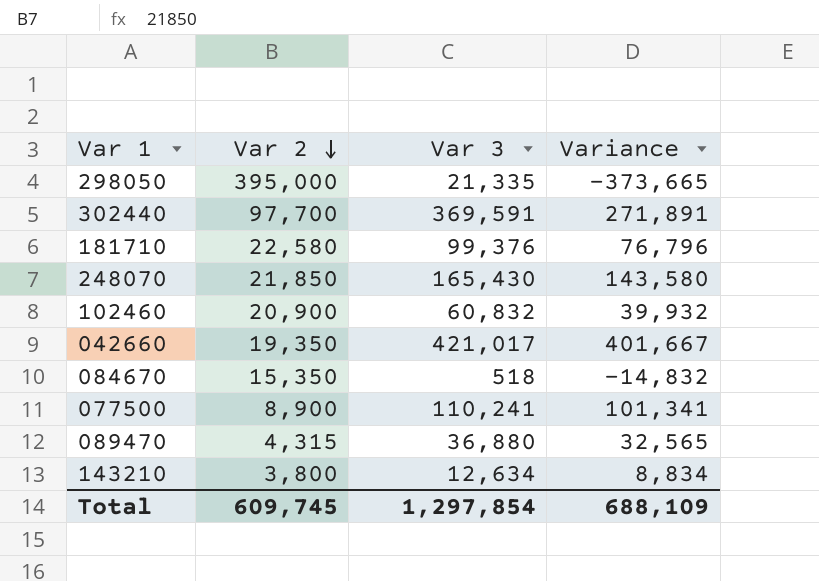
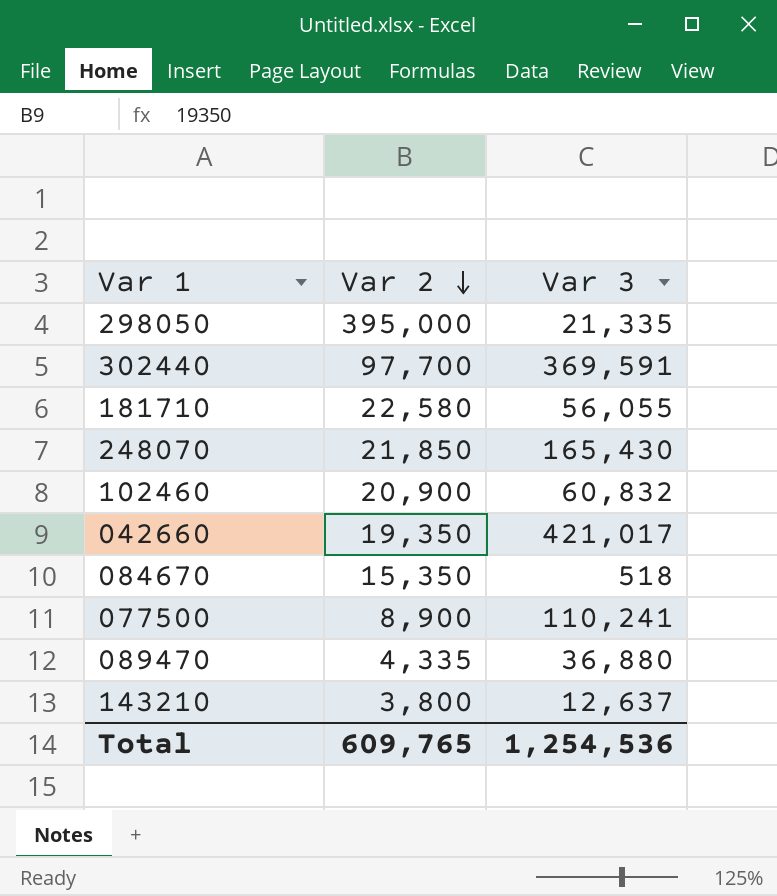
column Variance | formula: [Var 3] - [Var 2] -> none
181710 | Var 3: 99,376 -> 56,055
089470 | Var 2: 4,315 -> 4,335
143210 | Var 3: 12,634 -> 12,637
Total | Var 2: 609,745 -> 609,765
Total | Var 3: 1,297,854 -> 1,254,536

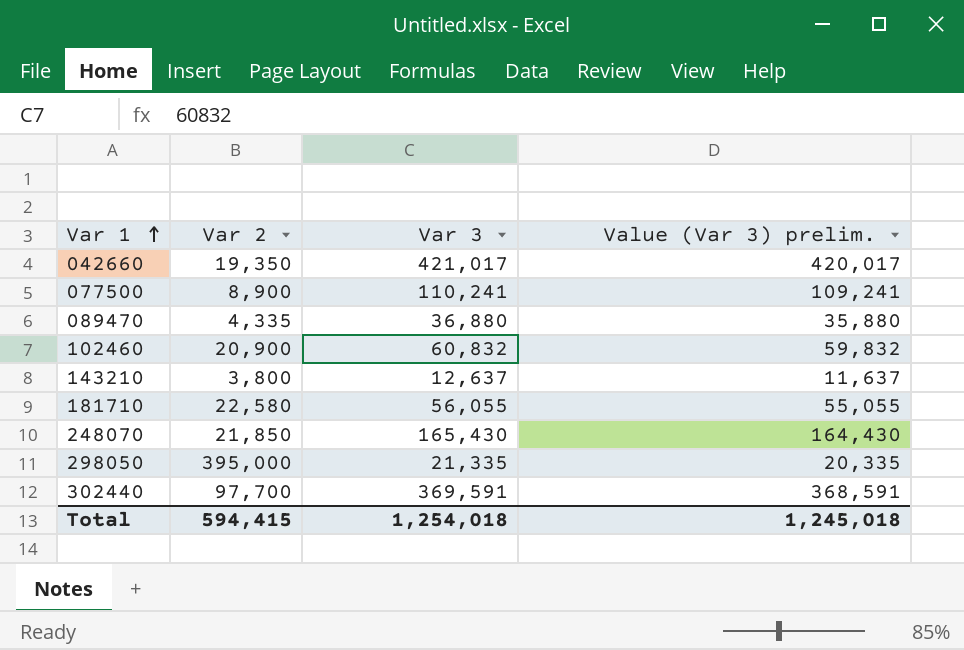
row order: Var 2 descending -> Var 1 ascending
column Value (Var 3) prelim. | formula: none -> [Var 3] - 1000
row 084670: 15,350 | 518 -> none
Total | Var 2: 609,765 -> 594,415
Total | Var 3: 1,254,536 -> 1,254,018

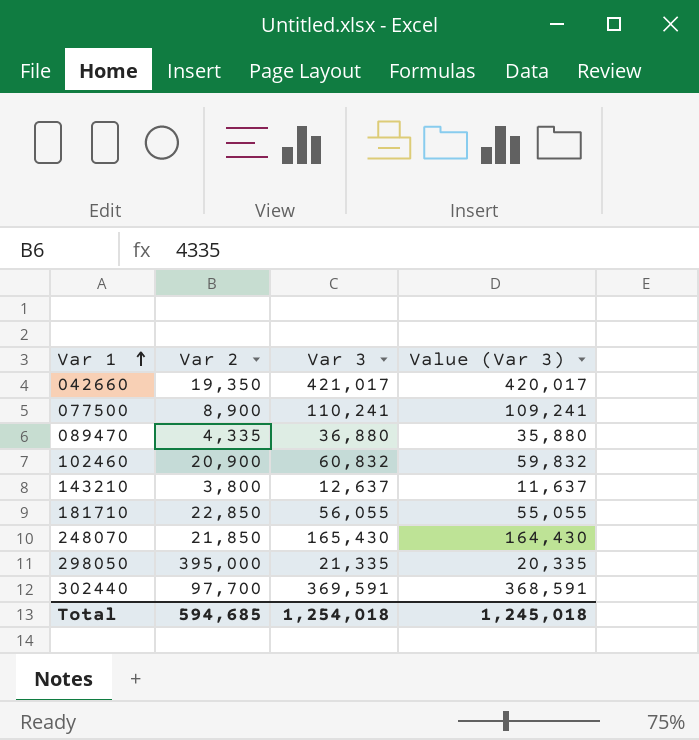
column name: Value (Var 3) prelim. -> Value (Var 3)
181710 | Var 2: 22,580 -> 22,850
Total | Var 2: 594,415 -> 594,685

